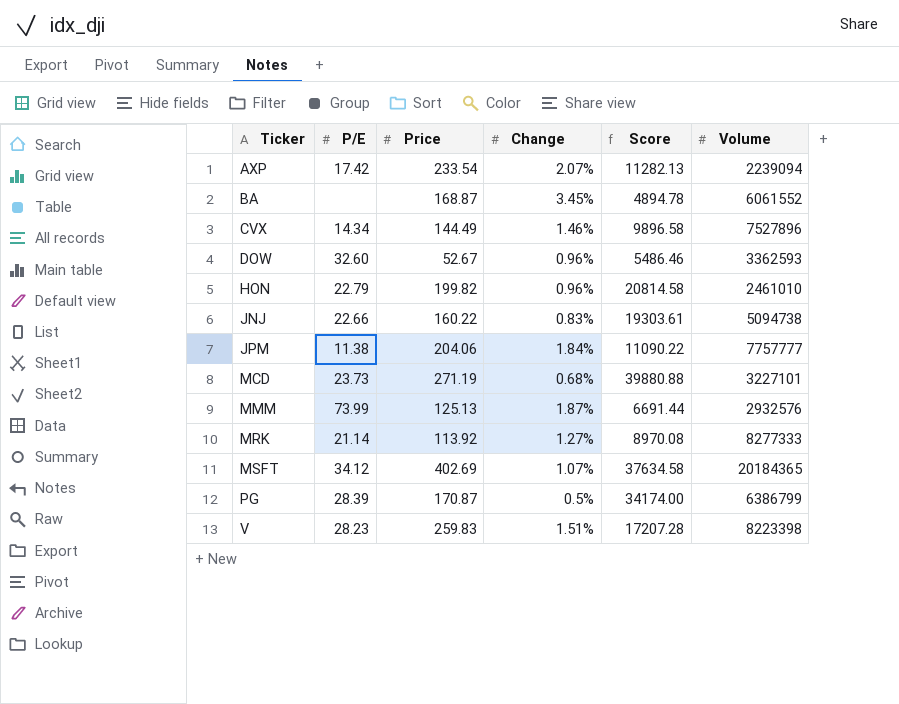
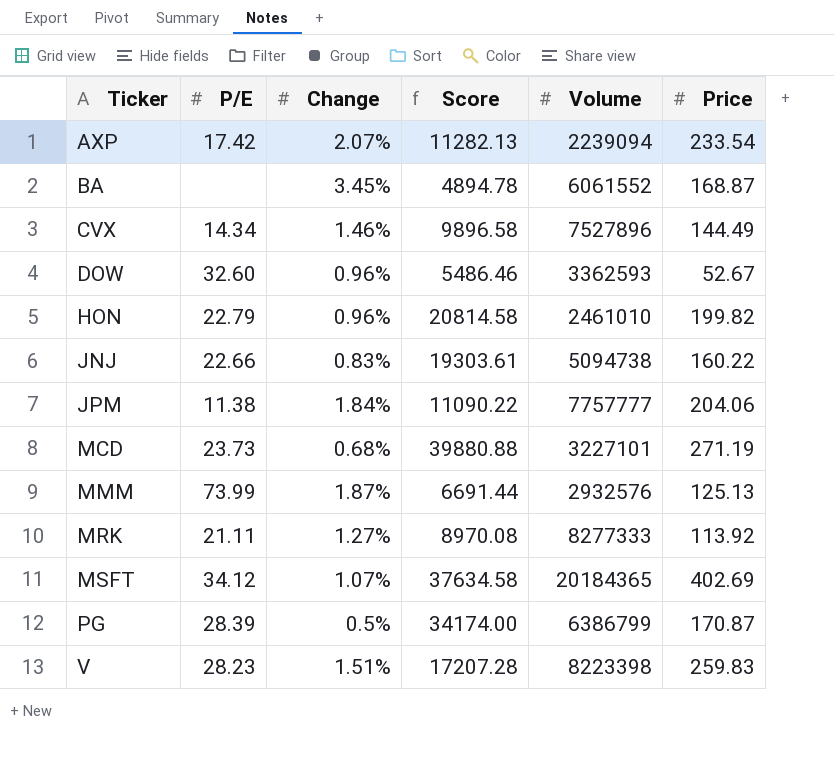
column Price | position: 3 -> 6
MRK | P/E: 21.14 -> 21.11

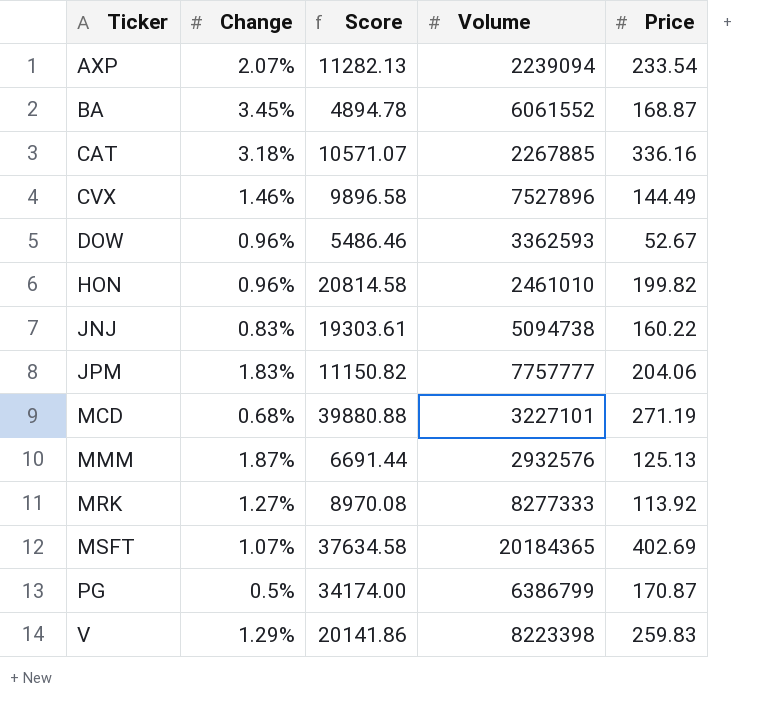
column P/E | position: 2 -> none
row CAT: none -> 3.18% | 10571.07 | 2267885 | 336.16
JPM | Change: 1.84% -> 1.83%
JPM | Score: 11090.22 -> 11150.82
V | Change: 1.51% -> 1.29%
V | Score: 17207.28 -> 20141.86

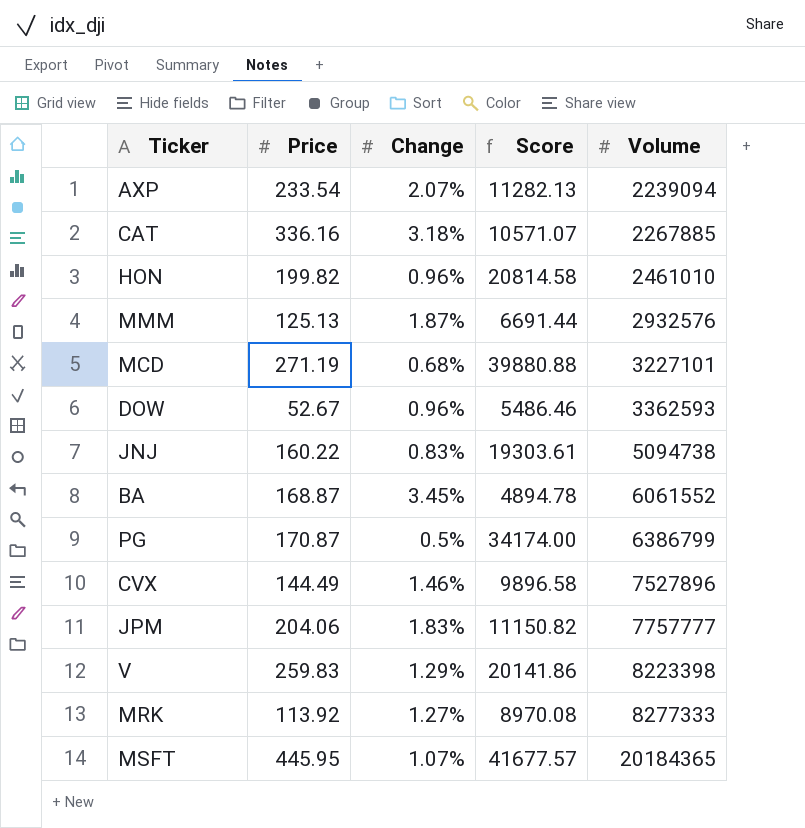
row order: Ticker ascending -> Volume ascending
column Price | position: 5 -> 2
MSFT | Price: 402.69 -> 445.95
MSFT | Score: 37634.58 -> 41677.57

